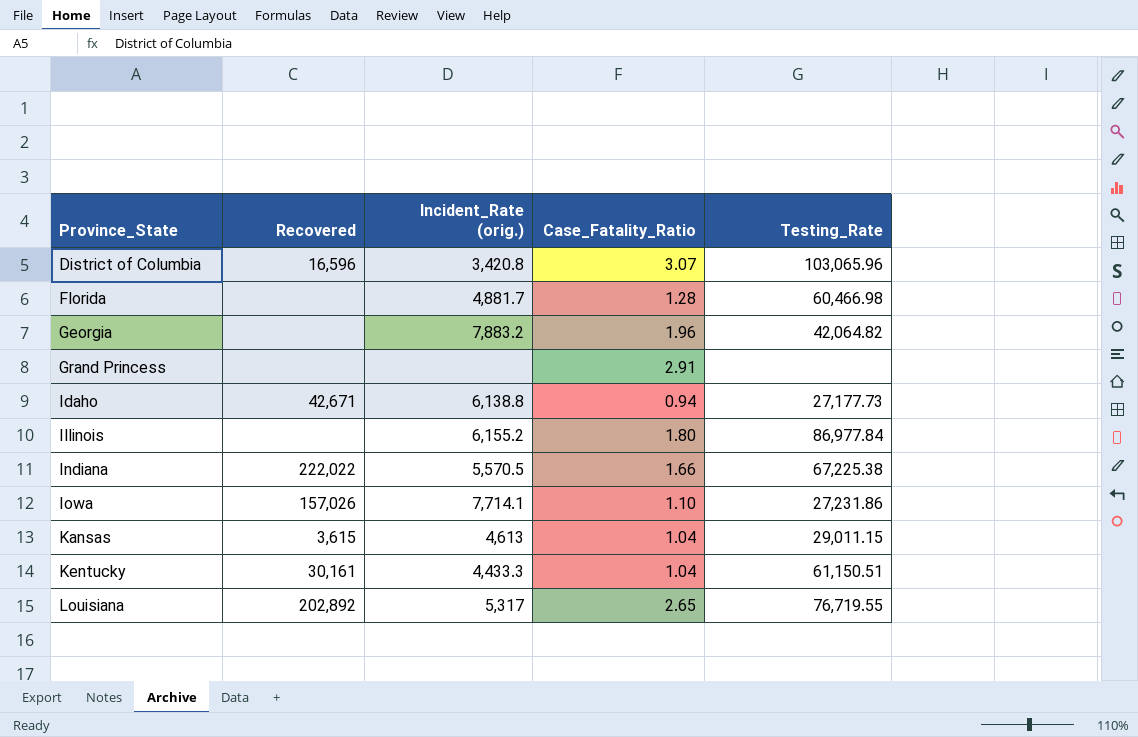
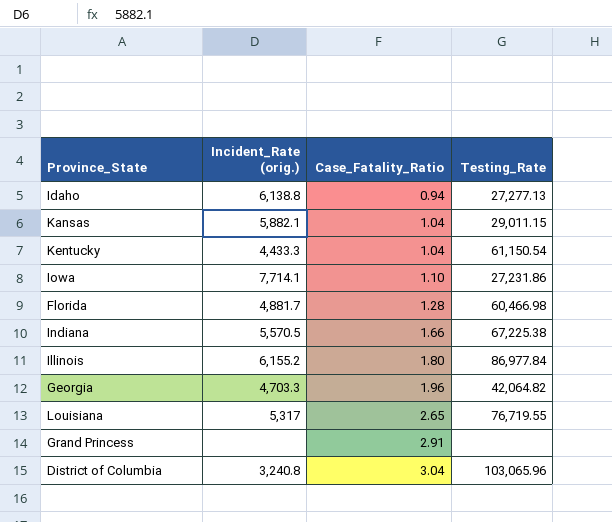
row order: Province_State ascending -> Case_Fatality_Ratio ascending
column Recovered | position: 2 -> none
Idaho | Testing_Rate: 27,177.73 -> 27,277.13
Kansas | Incident_Rate (orig.): 4,613 -> 5,882.1
Kentucky | Testing_Rate: 61,150.51 -> 61,150.54
Georgia | Incident_Rate (orig.): 7,883.2 -> 4,703.3
District of Columbia | Incident_Rate (orig.): 3,420.8 -> 3,240.8
District of Columbia | Case_Fatality_Ratio: 3.07 -> 3.04

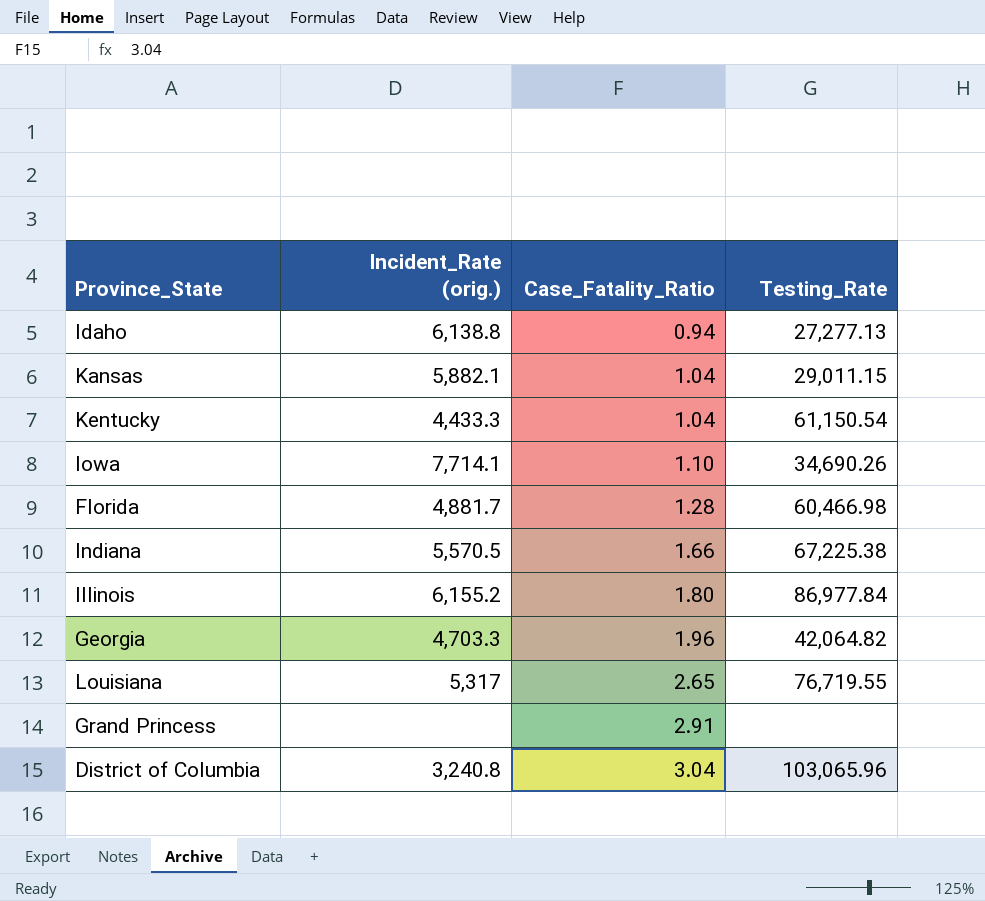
Iowa | Testing_Rate: 27,231.86 -> 34,690.26

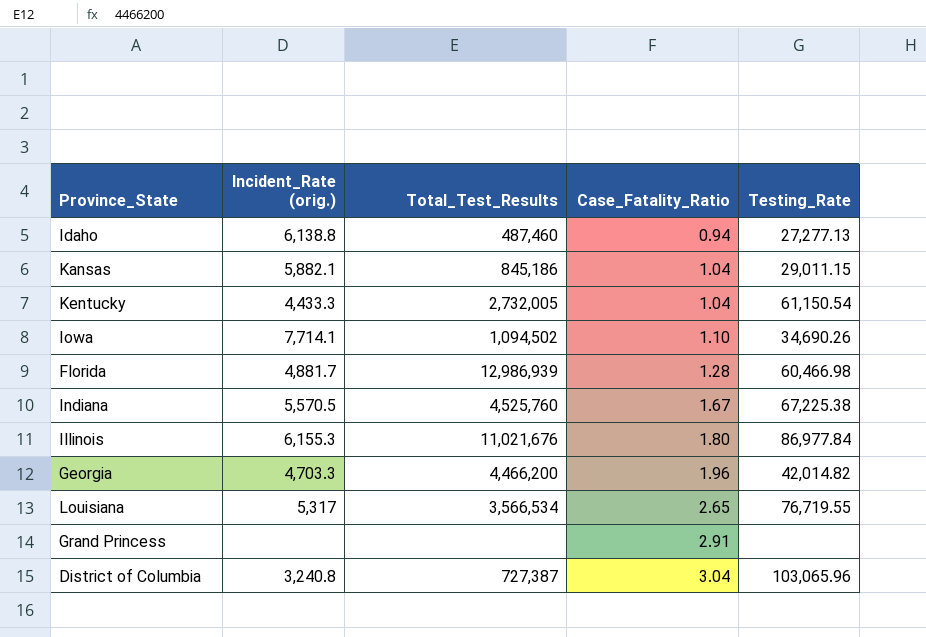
column Total_Test_Results | position: none -> 3
Indiana | Case_Fatality_Ratio: 1.66 -> 1.67
Illinois | Incident_Rate (orig.): 6,155.2 -> 6,155.3
Georgia | Testing_Rate: 42,064.82 -> 42,014.82

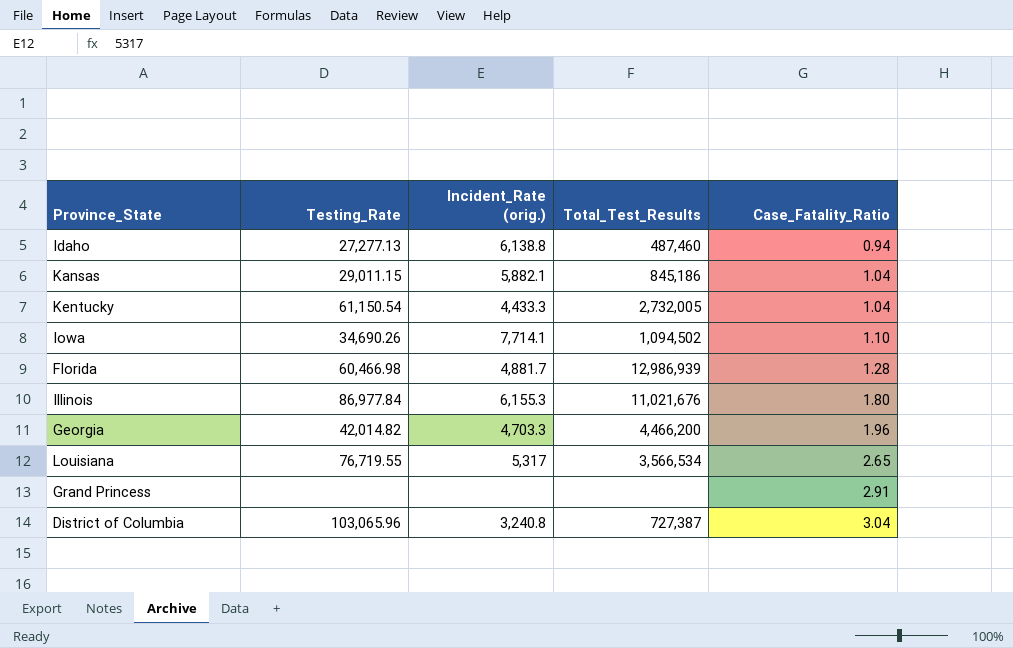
column Testing_Rate | position: 5 -> 2
row Indiana: 5,570.5 | 4,525,760 | 1.67 | 67,225.38 -> none

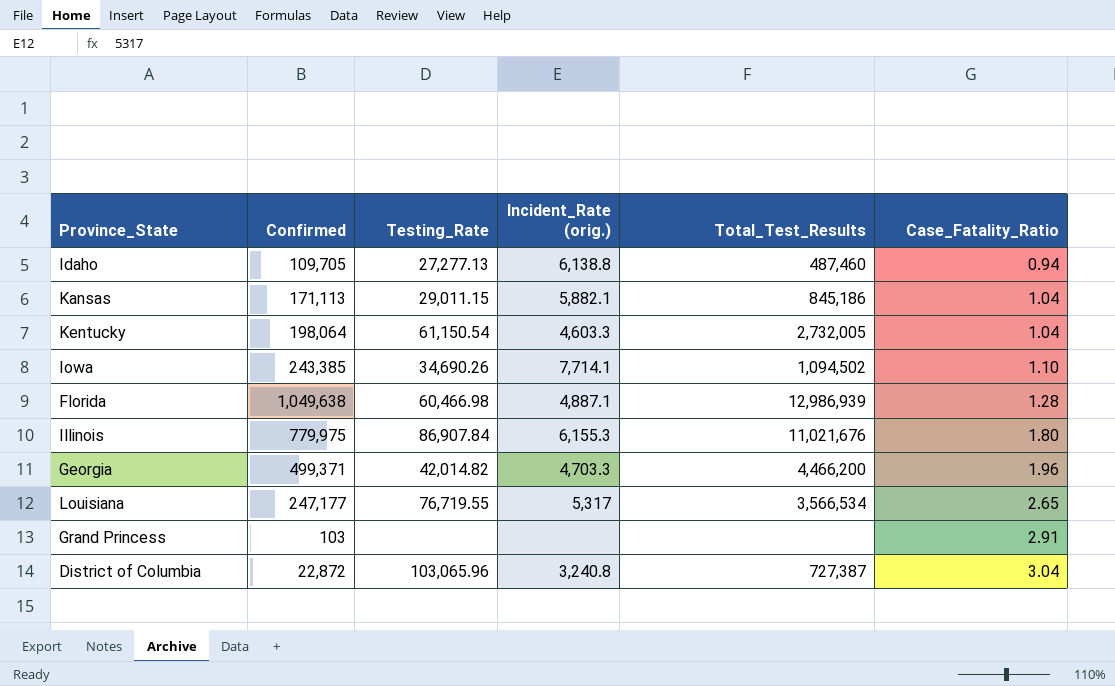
column Confirmed | position: none -> 2
Kentucky | Incident_Rate (orig.): 4,433.3 -> 4,603.3
Florida | Incident_Rate (orig.): 4,881.7 -> 4,887.1
Illinois | Testing_Rate: 86,977.84 -> 86,907.84

